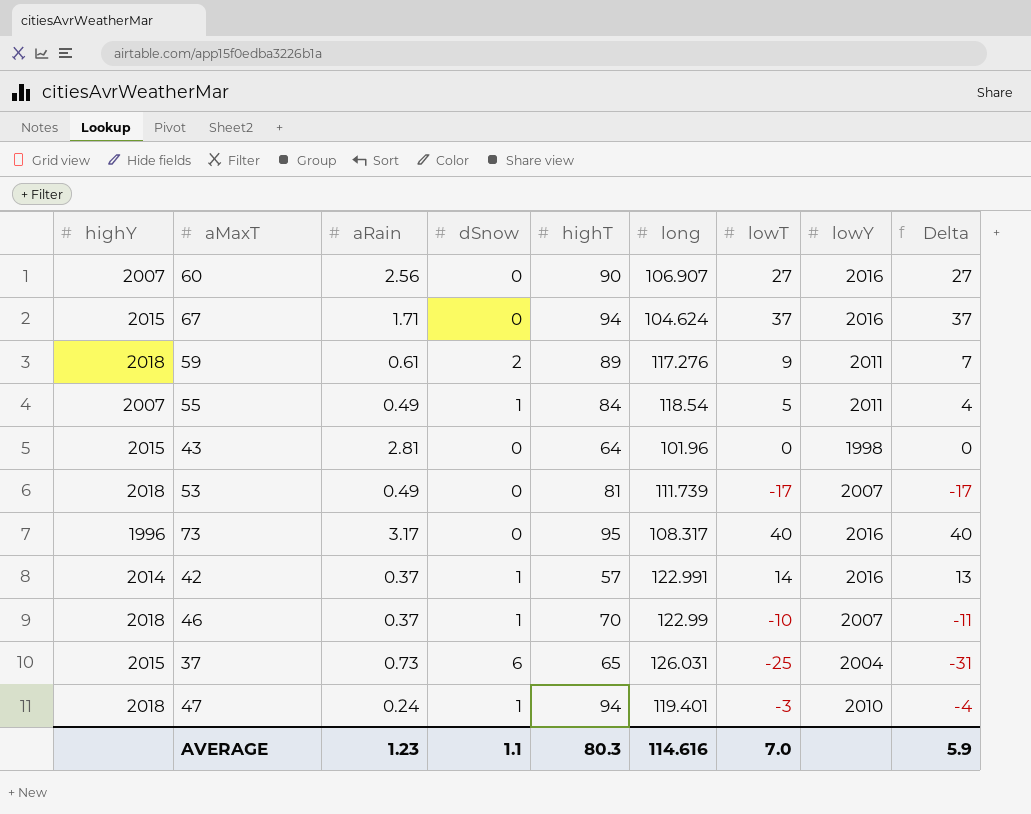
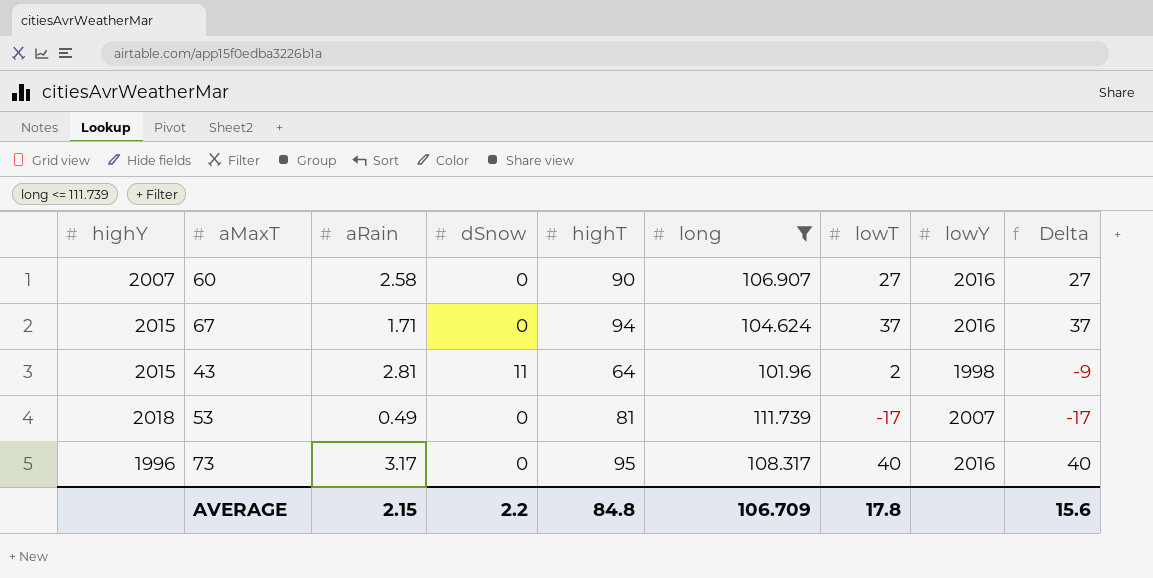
filter: none -> long <= 111.739
60 | aRain: 2.56 -> 2.58
43 | dSnow: 0 -> 11
43 | lowT: 0 -> 2
43 | Delta: 0 -> -9
AVERAGE | aRain: 1.23 -> 2.15
AVERAGE | dSnow: 1.1 -> 2.2
AVERAGE | highT: 80.3 -> 84.8
AVERAGE | long: 114.616 -> 106.709
AVERAGE | lowT: 7.0 -> 17.8
AVERAGE | Delta: 5.9 -> 15.6

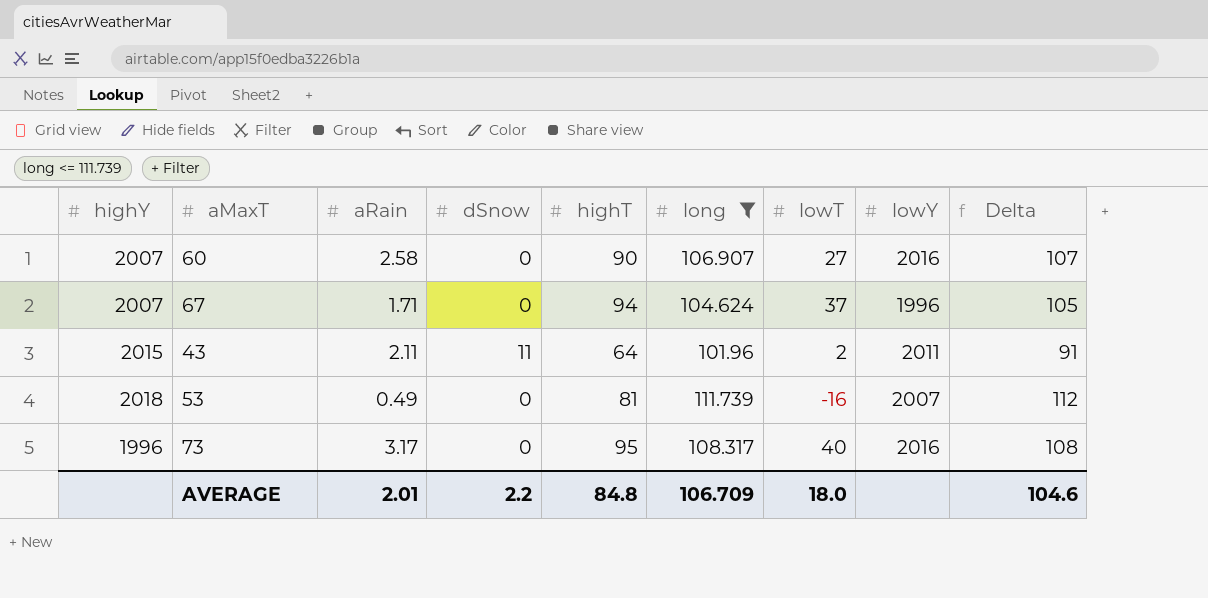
column Delta | formula: [lowT] - [dSnow] -> [long] - [dSnow]
67 | highY: 2015 -> 2007
67 | lowY: 2016 -> 1996
43 | aRain: 2.81 -> 2.11
43 | lowY: 1998 -> 2011
53 | lowT: -17 -> -16
AVERAGE | aRain: 2.15 -> 2.01
AVERAGE | lowT: 17.8 -> 18.0
AVERAGE | Delta: 15.6 -> 104.6

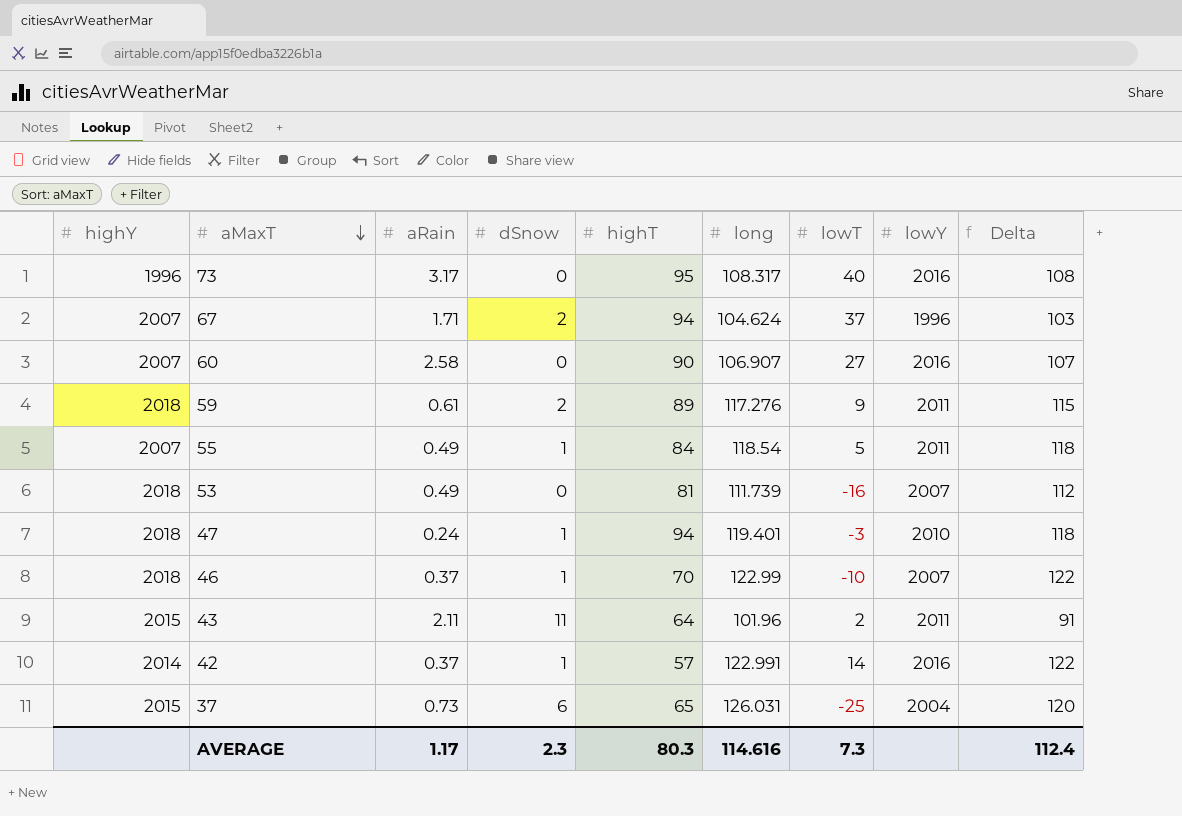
filter: long <= 111.739 -> none
row order: none -> aMaxT descending
67 | dSnow: 0 -> 2
67 | Delta: 105 -> 103
AVERAGE | aRain: 2.01 -> 1.17
AVERAGE | dSnow: 2.2 -> 2.3
AVERAGE | highT: 84.8 -> 80.3
AVERAGE | long: 106.709 -> 114.616
AVERAGE | lowT: 18.0 -> 7.3
AVERAGE | Delta: 104.6 -> 112.4

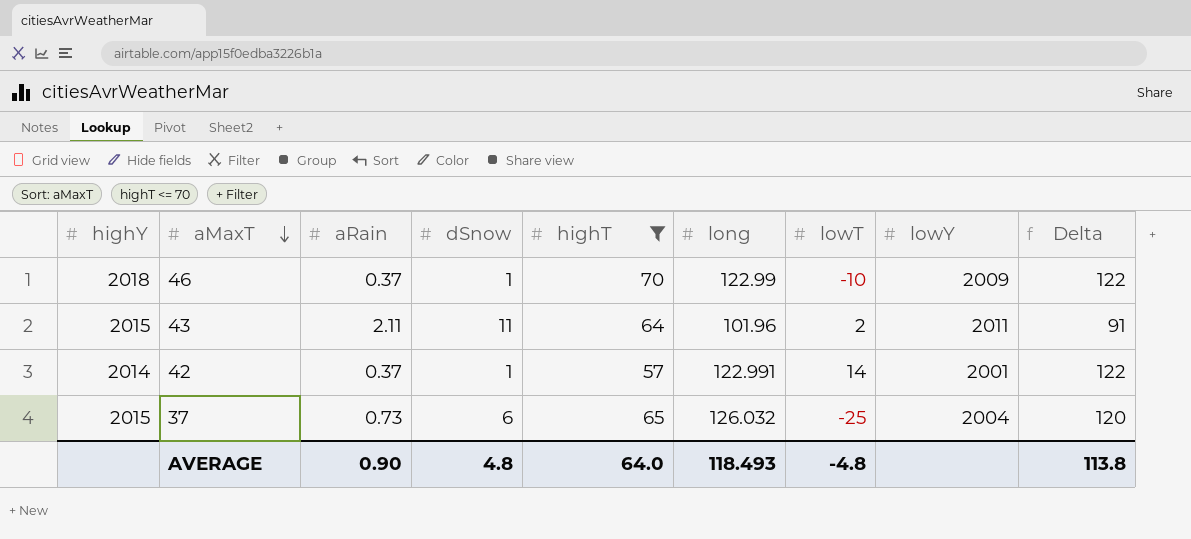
filter: none -> highT <= 70
46 | lowY: 2007 -> 2009
42 | lowY: 2016 -> 2001
37 | long: 126.031 -> 126.032
AVERAGE | aRain: 1.17 -> 0.90
AVERAGE | dSnow: 2.3 -> 4.8
AVERAGE | highT: 80.3 -> 64.0
AVERAGE | long: 114.616 -> 118.493
AVERAGE | lowT: 7.3 -> -4.8
AVERAGE | Delta: 112.4 -> 113.8

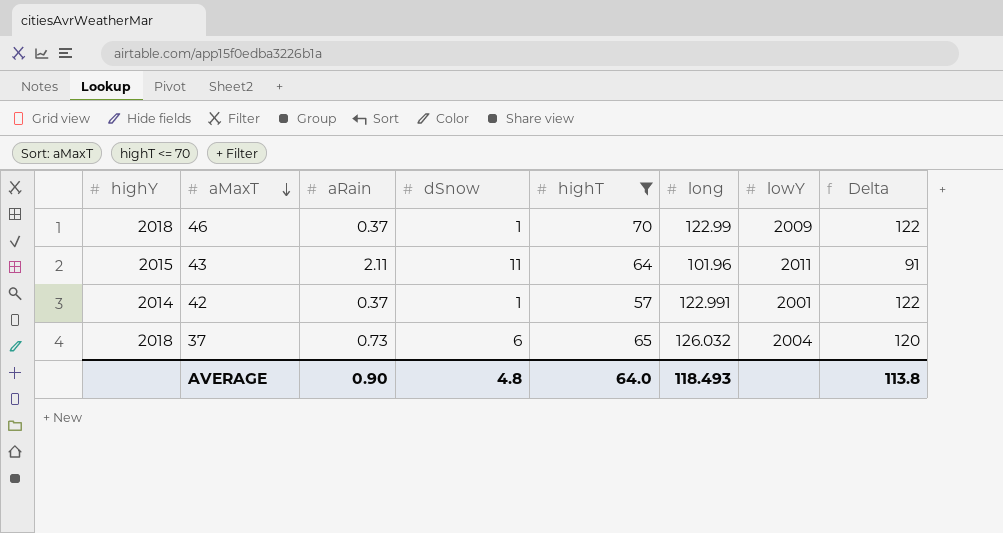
column lowT | position: 7 -> none
37 | highY: 2015 -> 2018

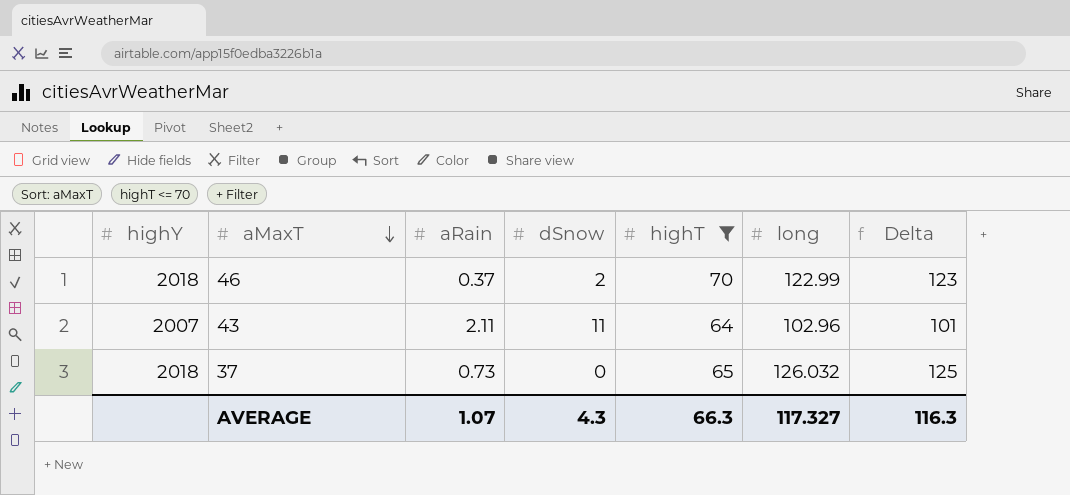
column lowY | position: 7 -> none
column Delta | formula: [long] - [dSnow] -> [long] - [aRain]
row 42: 2014 | 0.37 | 1 | 57 | 122.991 | 2001 | 122 -> none
46 | dSnow: 1 -> 2
43 | highY: 2015 -> 2007
43 | long: 101.96 -> 102.96
37 | dSnow: 6 -> 0
AVERAGE | aRain: 0.90 -> 1.07
AVERAGE | dSnow: 4.8 -> 4.3
AVERAGE | highT: 64.0 -> 66.3
AVERAGE | long: 118.493 -> 117.327
AVERAGE | Delta: 113.8 -> 116.3

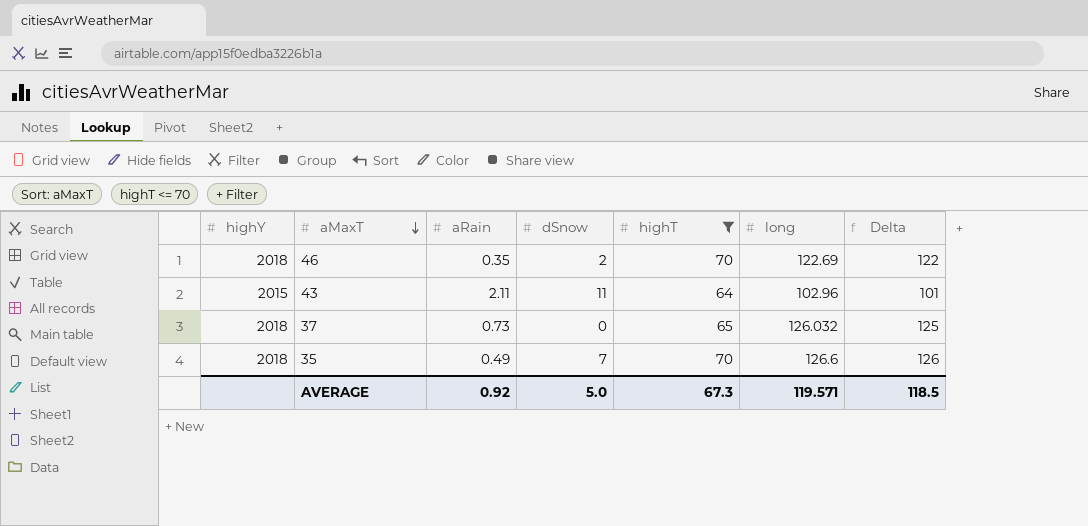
46 | aRain: 0.37 -> 0.35
46 | long: 122.99 -> 122.69
46 | Delta: 123 -> 122
43 | highY: 2007 -> 2015
row 35: none -> 2018 | 0.49 | 7 | 70 | 126.6 | 126
AVERAGE | aRain: 1.07 -> 0.92
AVERAGE | dSnow: 4.3 -> 5.0
AVERAGE | highT: 66.3 -> 67.3
AVERAGE | long: 117.327 -> 119.571
AVERAGE | Delta: 116.3 -> 118.5

